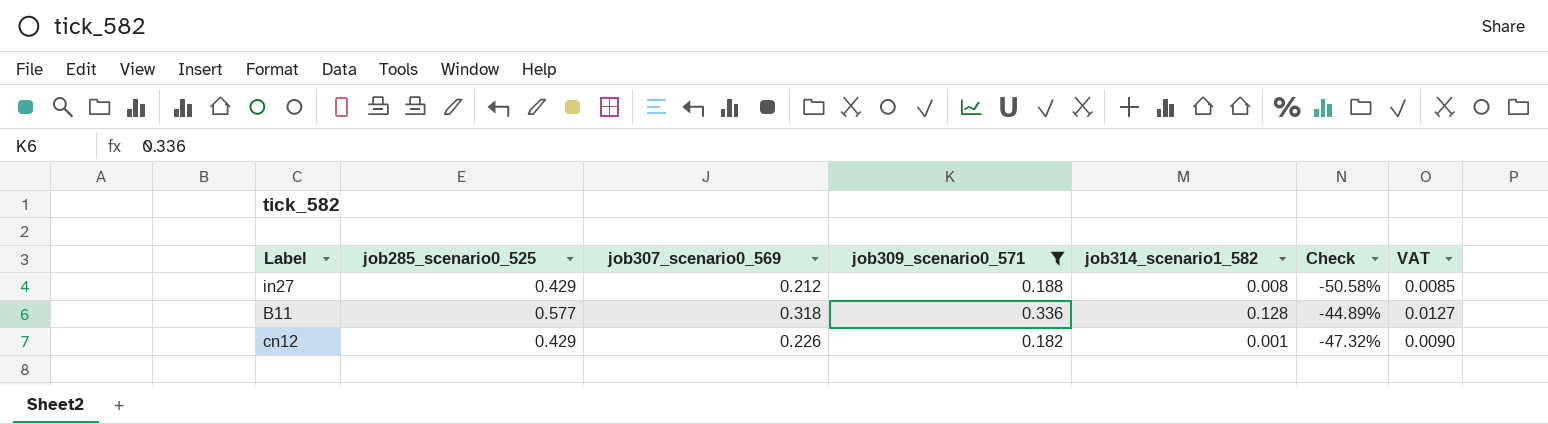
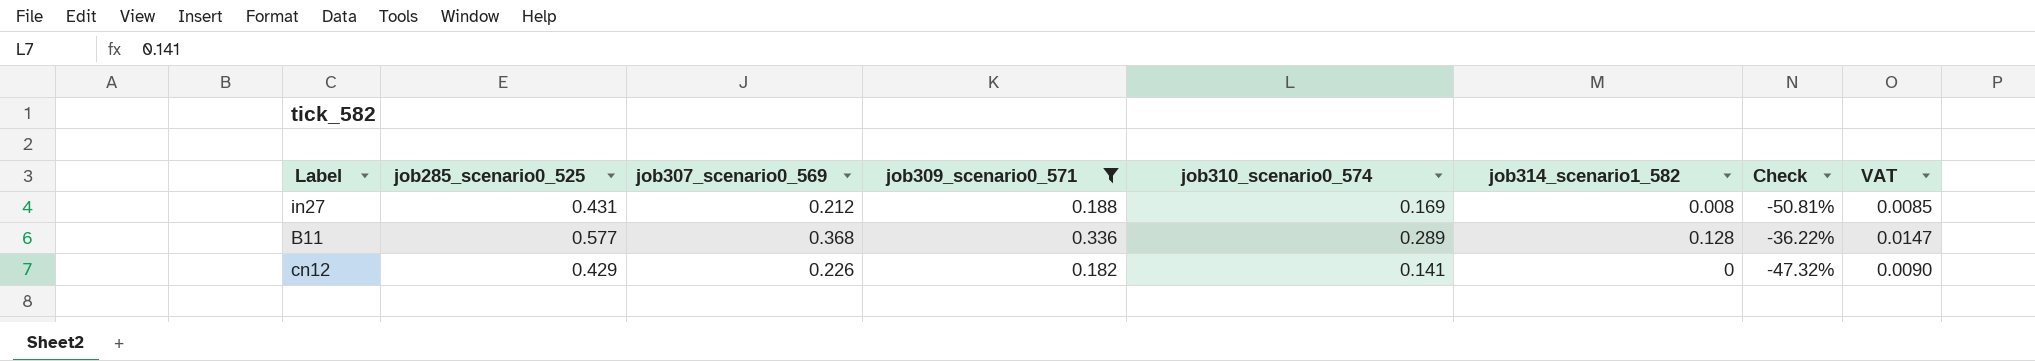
column job310_scenario0_574 | position: none -> 5
in27 | job285_scenario0_525: 0.429 -> 0.431
in27 | Check: -50.58% -> -50.81%
B11 | job307_scenario0_569: 0.318 -> 0.368
B11 | Check: -44.89% -> -36.22%
B11 | VAT: 0.0127 -> 0.0147
cn12 | job314_scenario1_582: 0.001 -> 0

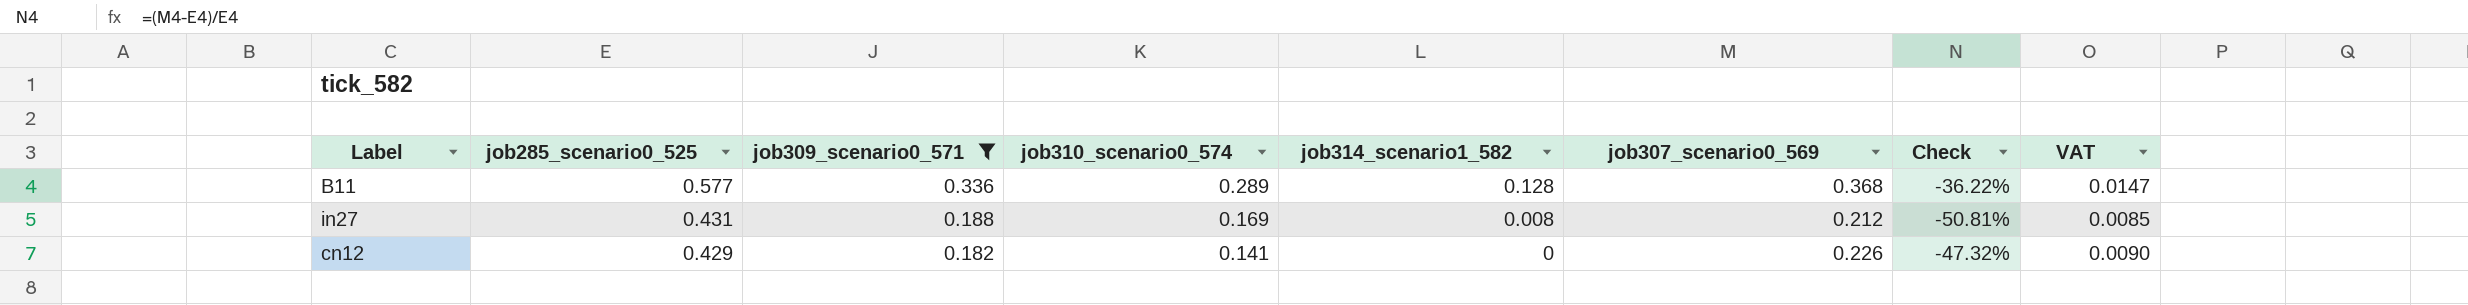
row order: none -> job285_scenario0_525 descending
column job307_scenario0_569 | position: 3 -> 6

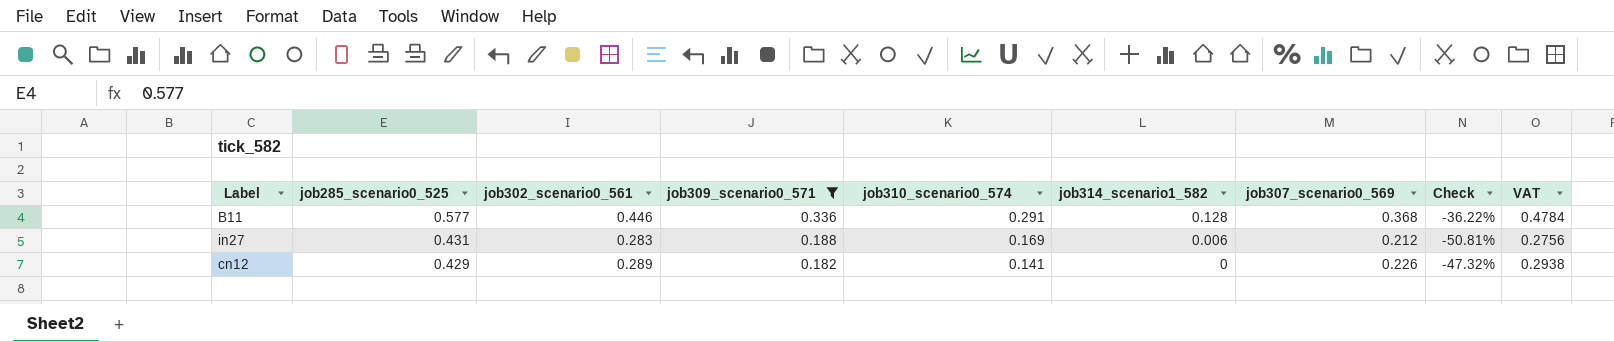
column job302_scenario0_561 | position: none -> 3
column VAT | formula: [job307_scenario0_569] * 0.04 -> [job307_scenario0_569] * 1.3
B11 | job310_scenario0_574: 0.289 -> 0.291
in27 | job314_scenario1_582: 0.008 -> 0.006

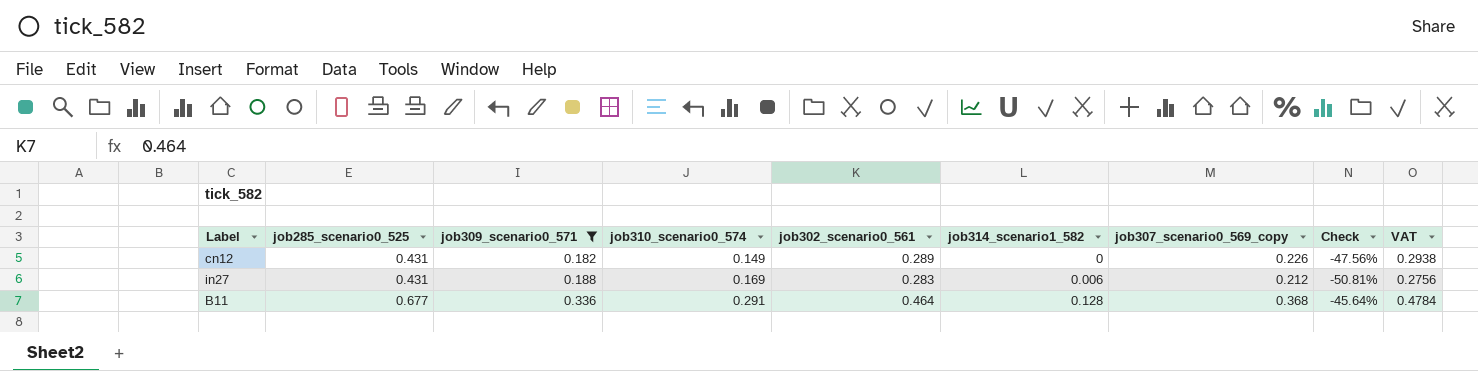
row order: job285_scenario0_525 descending -> job285_scenario0_525 ascending
column job302_scenario0_561 | position: 3 -> 5
column name: job307_scenario0_569 -> job307_scenario0_569_copy
cn12 | job285_scenario0_525: 0.429 -> 0.431
cn12 | job310_scenario0_574: 0.141 -> 0.149
cn12 | Check: -47.32% -> -47.56%
B11 | job285_scenario0_525: 0.577 -> 0.677
B11 | job302_scenario0_561: 0.446 -> 0.464
B11 | Check: -36.22% -> -45.64%

